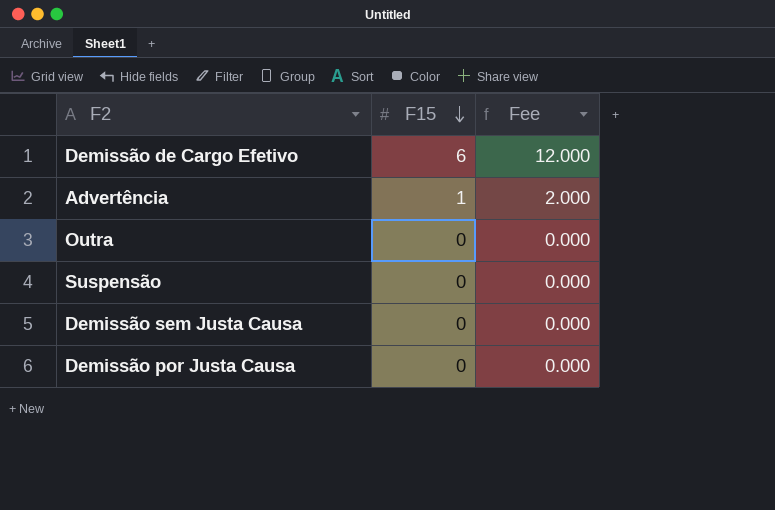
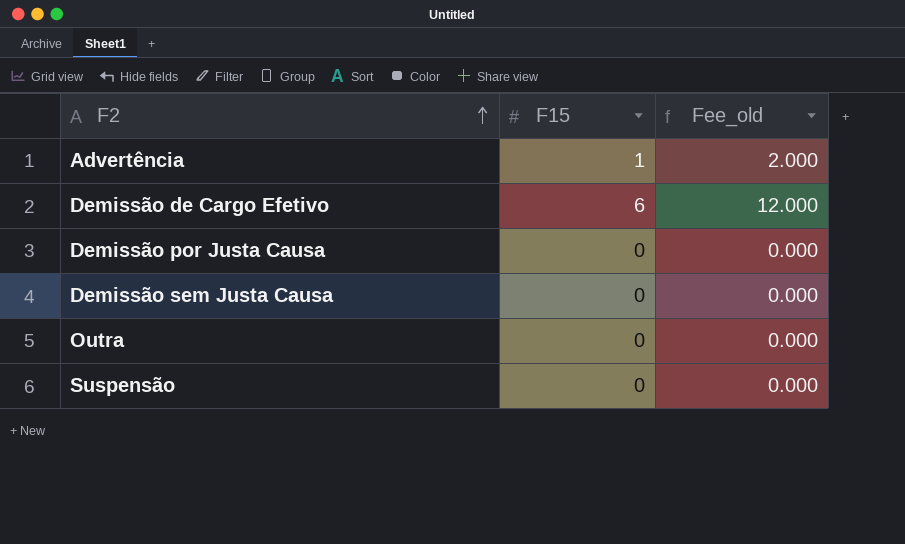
row order: F15 descending -> F2 ascending
column name: Fee -> Fee_old

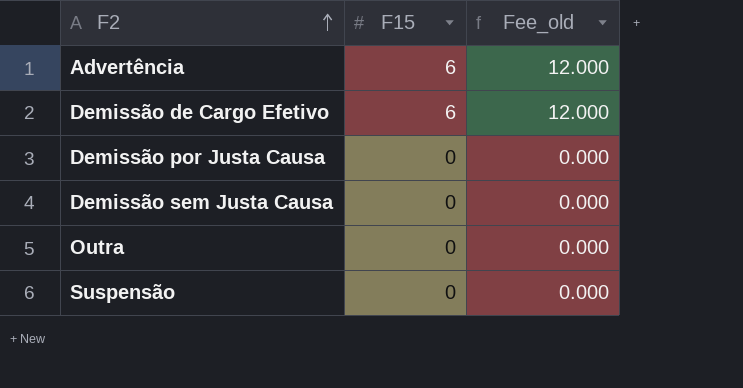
Advertência | F15: 1 -> 6
Advertência | Fee_old: 2.000 -> 12.000

